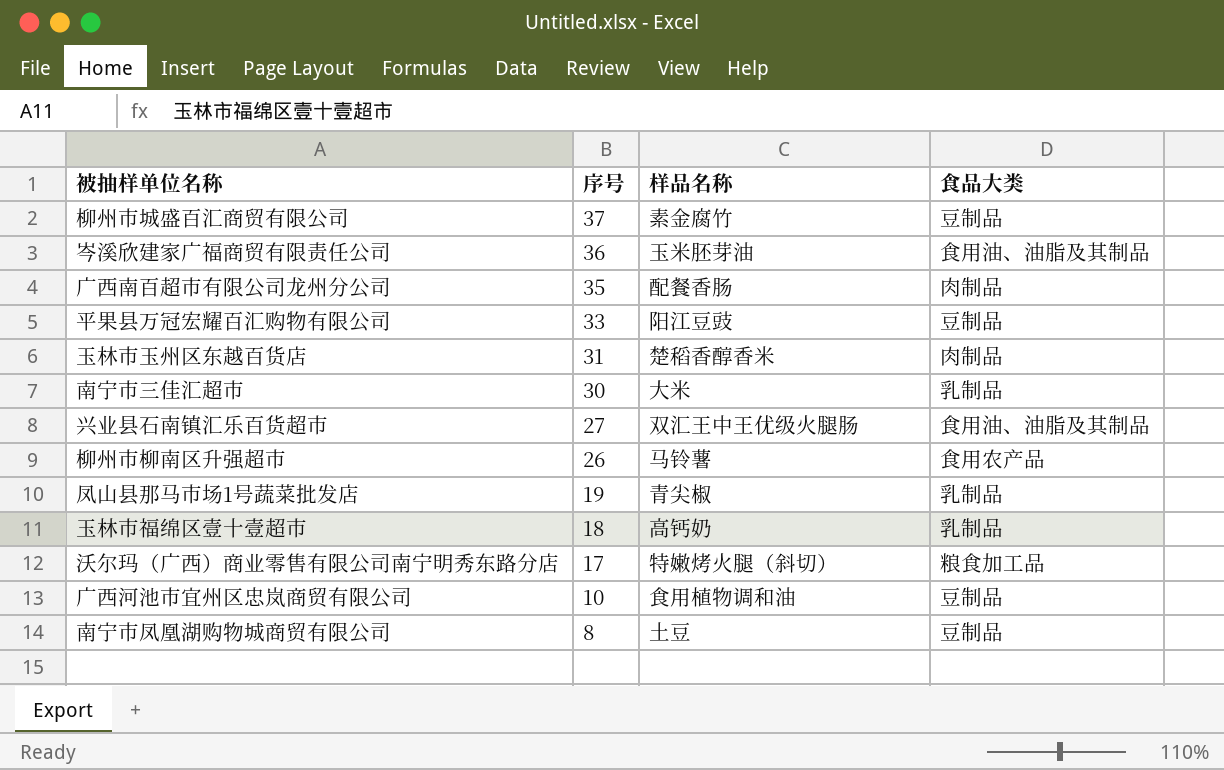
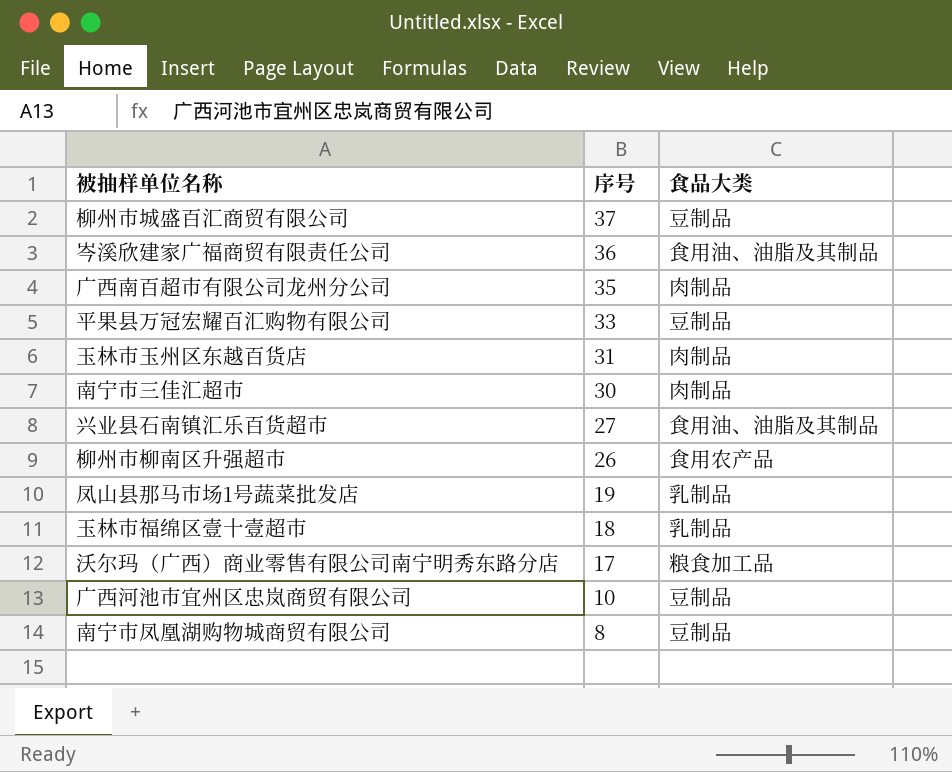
column 样品名称 | position: 3 -> none
南宁市三佳汇超市 | 食品大类: 乳制品 -> 肉制品

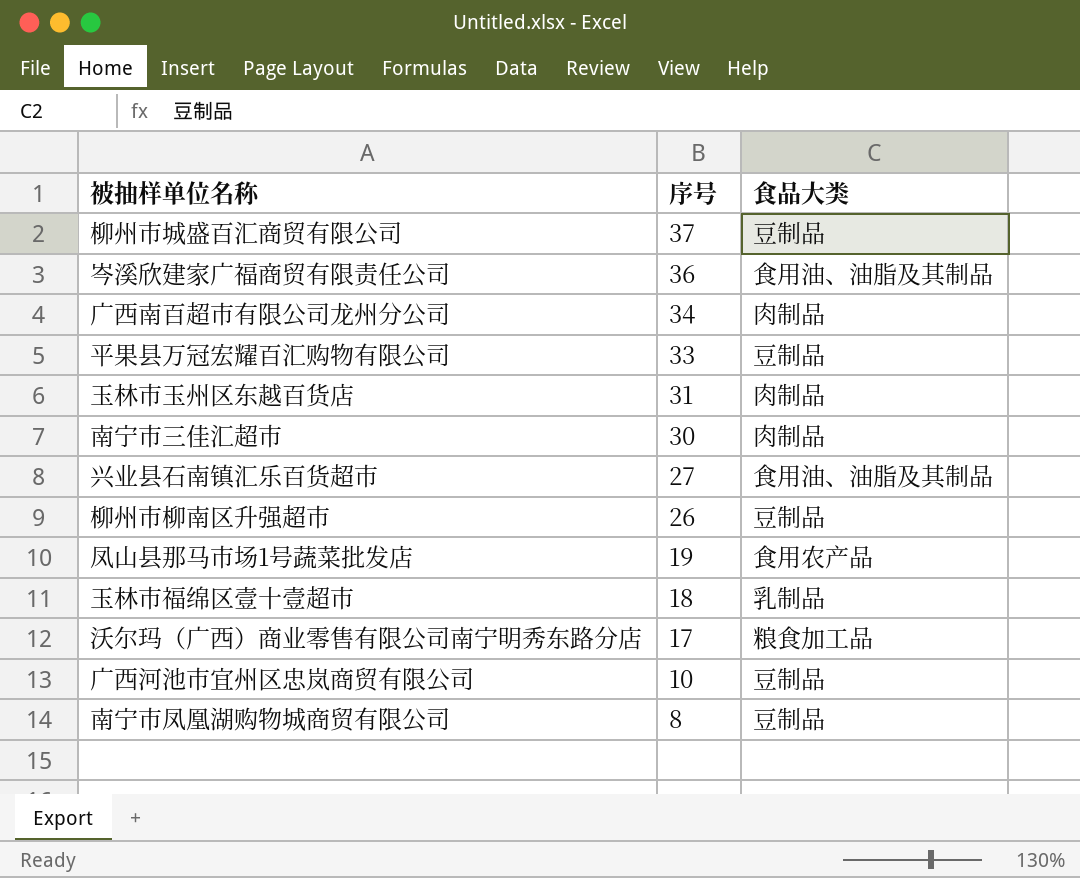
广西南百超市有限公司龙州分公司 | 序号: 35 -> 34
柳州市柳南区升强超市 | 食品大类: 食用农产品 -> 豆制品
凤山县那马市场1号蔬菜批发店 | 食品大类: 乳制品 -> 食用农产品

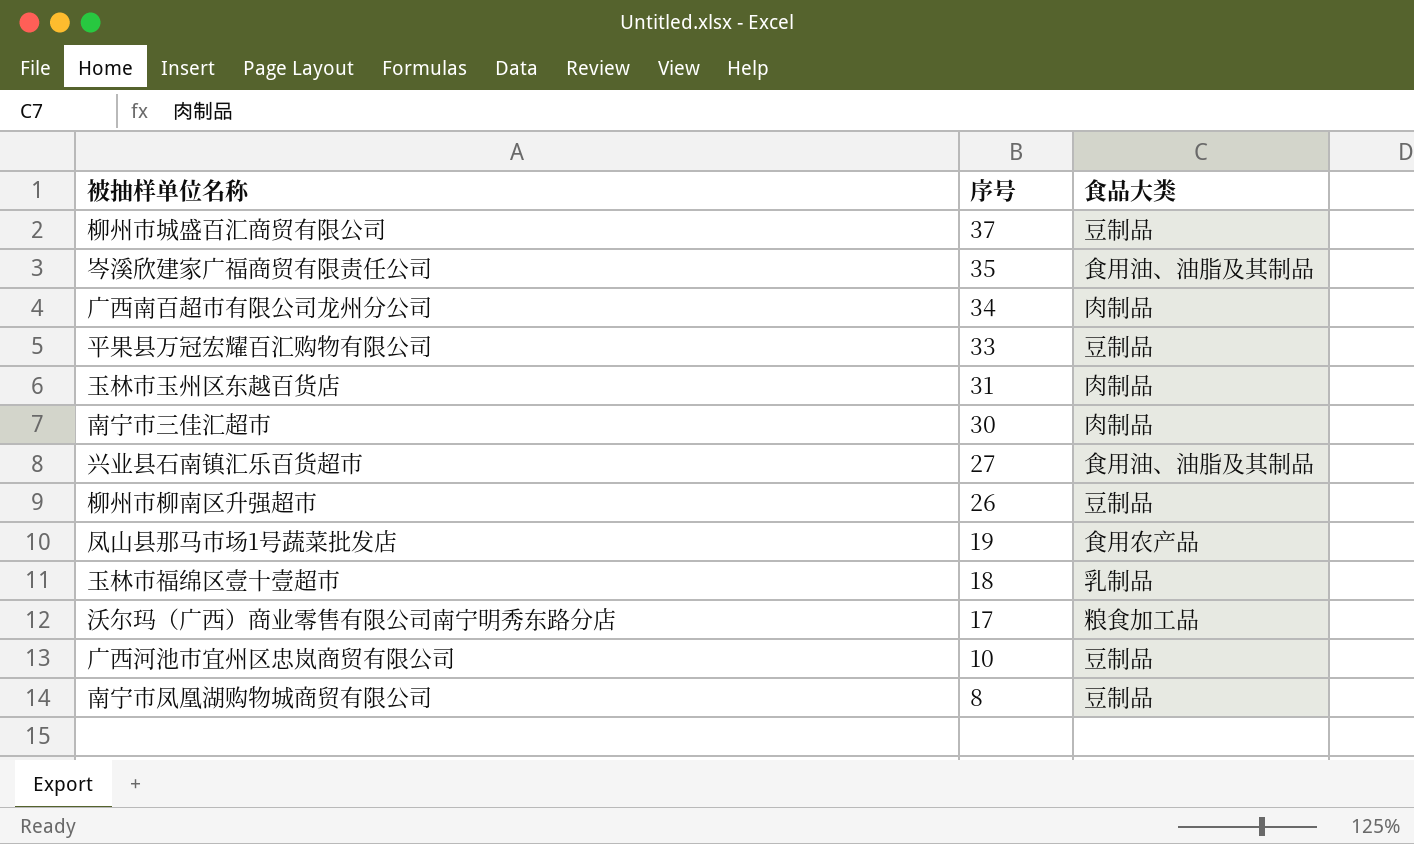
岑溪欣建家广福商贸有限责任公司 | 序号: 36 -> 35

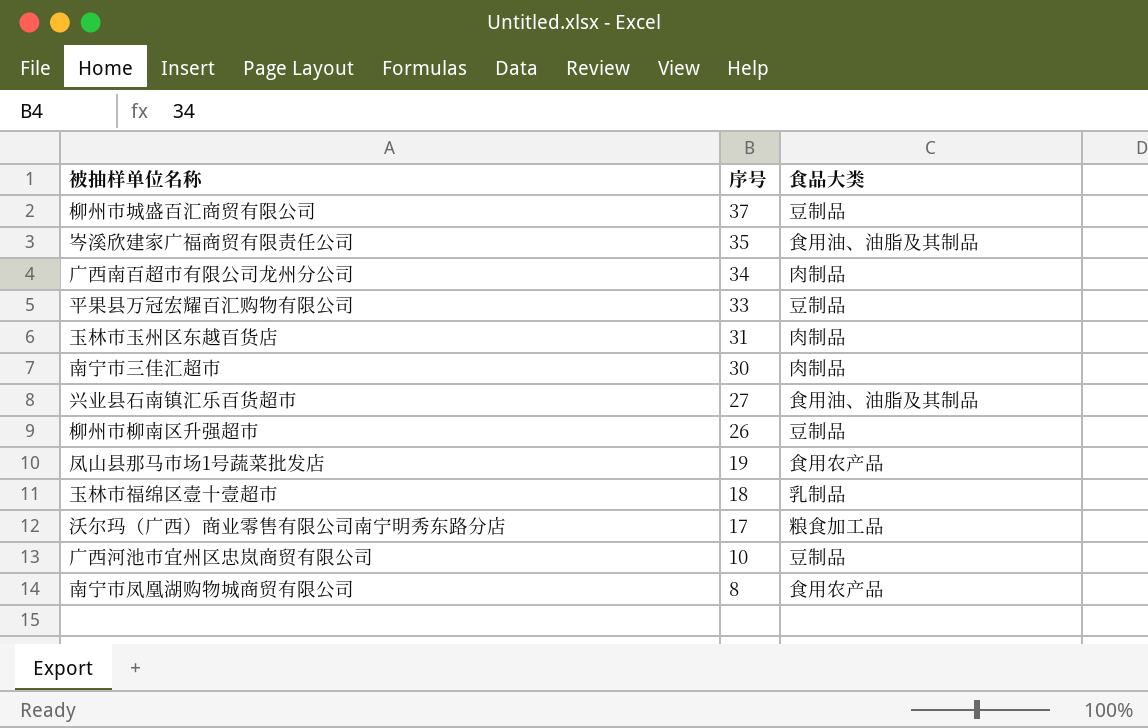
南宁市凤凰湖购物城商贸有限公司 | 食品大类: 豆制品 -> 食用农产品

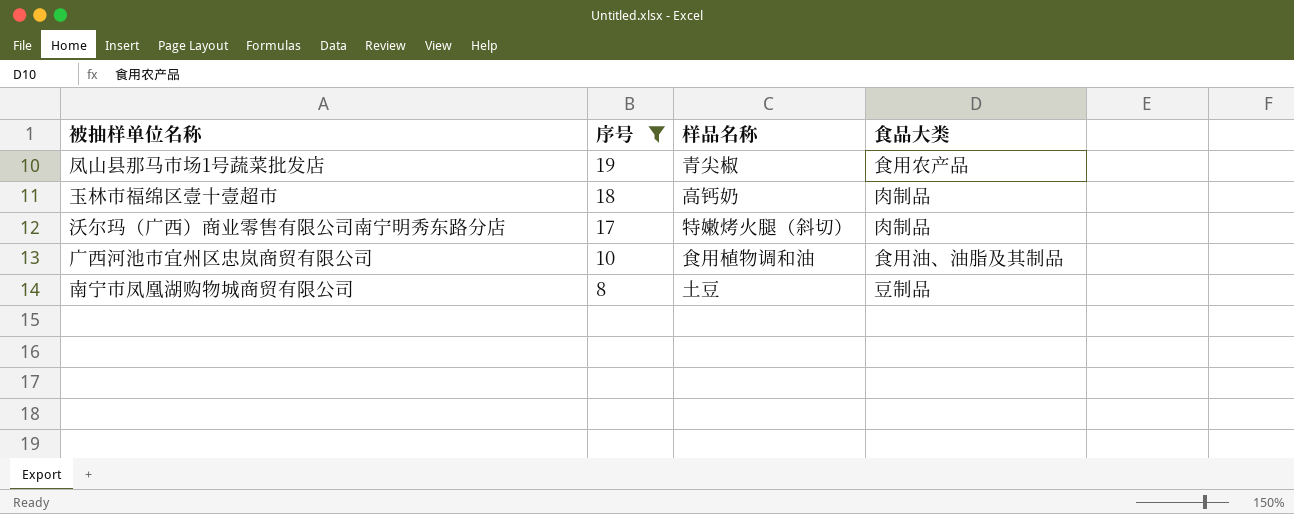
filter: none -> 序号 <= 19
column 样品名称 | position: none -> 3
玉林市福绵区壹十壹超市 | 食品大类: 乳制品 -> 肉制品
沃尔玛（广西）商业零售有限公司南宁明秀东路分店 | 食品大类: 粮食加工品 -> 肉制品
广西河池市宜州区忠岚商贸有限公司 | 食品大类: 豆制品 -> 食用油、油脂及其制品
南宁市凤凰湖购物城商贸有限公司 | 食品大类: 食用农产品 -> 豆制品

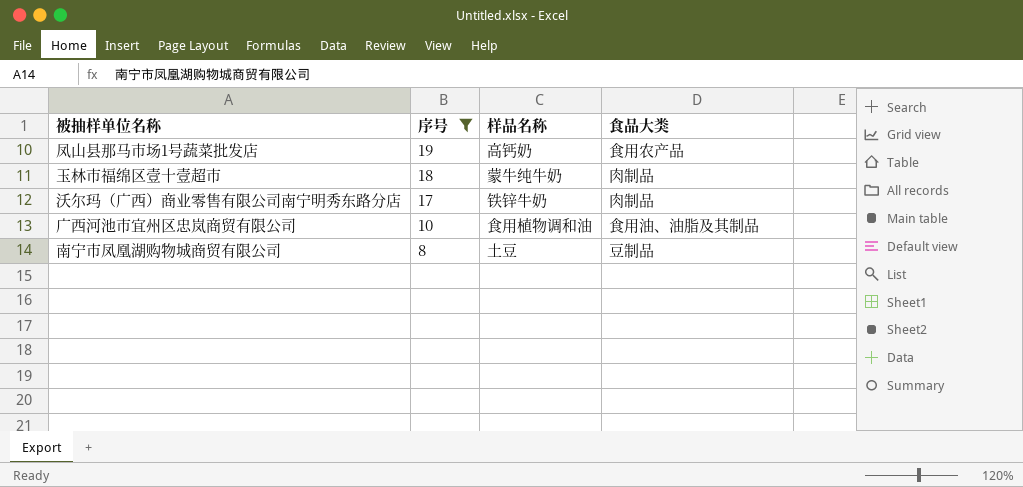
凤山县那马市场1号蔬菜批发店 | 样品名称: 青尖椒 -> 高钙奶
玉林市福绵区壹十壹超市 | 样品名称: 高钙奶 -> 蒙牛纯牛奶
沃尔玛（广西）商业零售有限公司南宁明秀东路分店 | 样品名称: 特嫩烤火腿（斜切） -> 铁锌牛奶

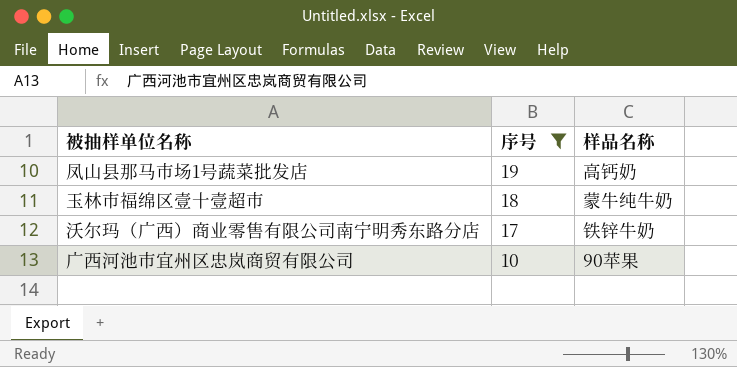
column 食品大类 | position: 4 -> none
row 南宁市凤凰湖购物城商贸有限公司: 8 | 土豆 | 豆制品 -> none
广西河池市宜州区忠岚商贸有限公司 | 样品名称: 食用植物调和油 -> 90苹果

